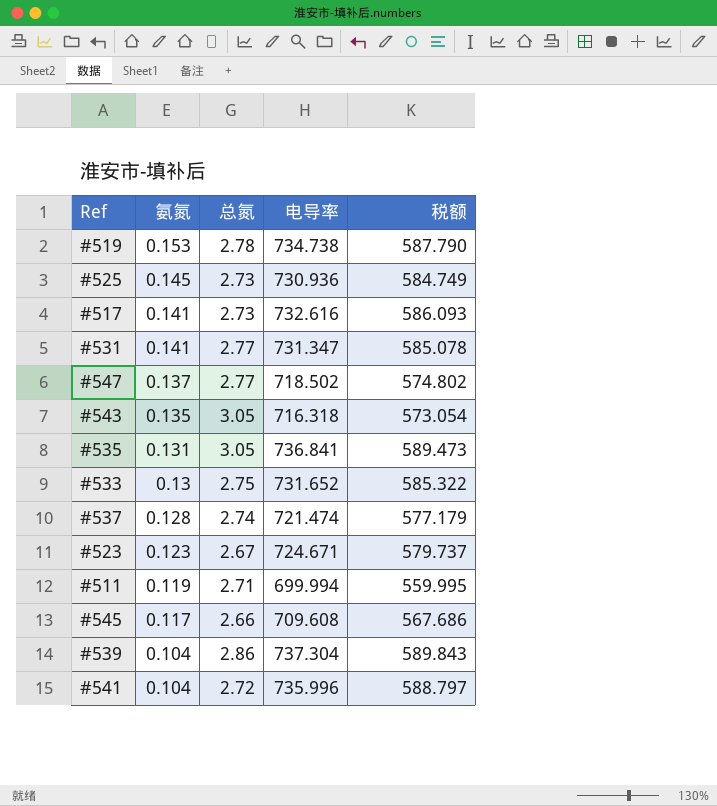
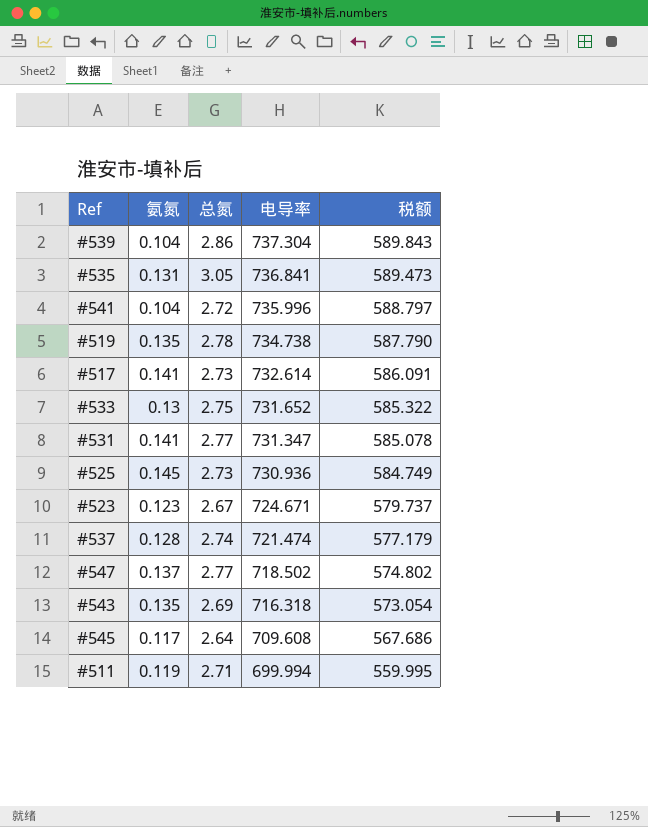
row order: 氨氮 descending -> 电导率 descending
#519 | 氨氮: 0.153 -> 0.135
#517 | 电导率: 732.616 -> 732.614
#517 | 税额: 586.093 -> 586.091
#543 | 总氮: 3.05 -> 2.69
#545 | 总氮: 2.66 -> 2.64

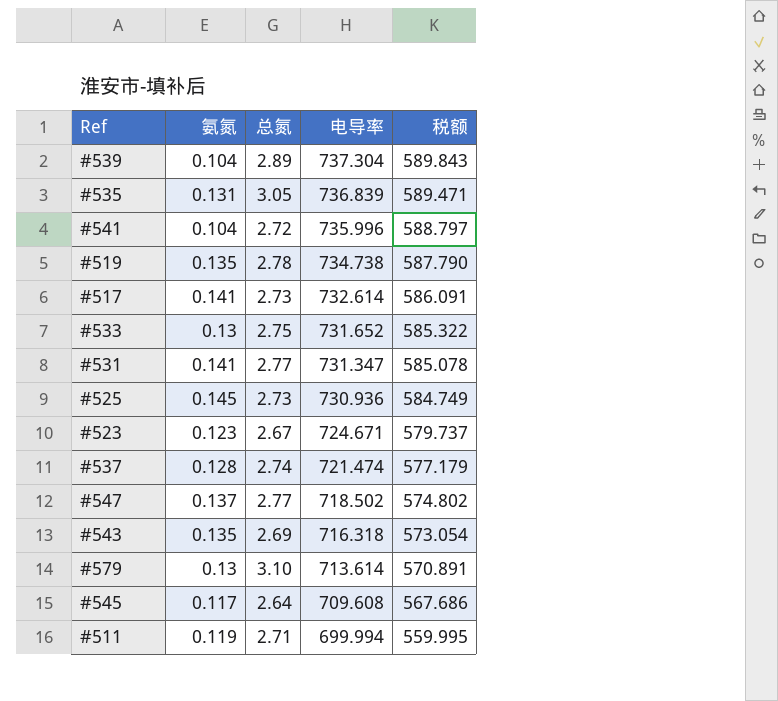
#539 | 总氮: 2.86 -> 2.89
#535 | 电导率: 736.841 -> 736.839
#535 | 税额: 589.473 -> 589.471
row #579: none -> 0.13 | 3.10 | 713.614 | 570.891

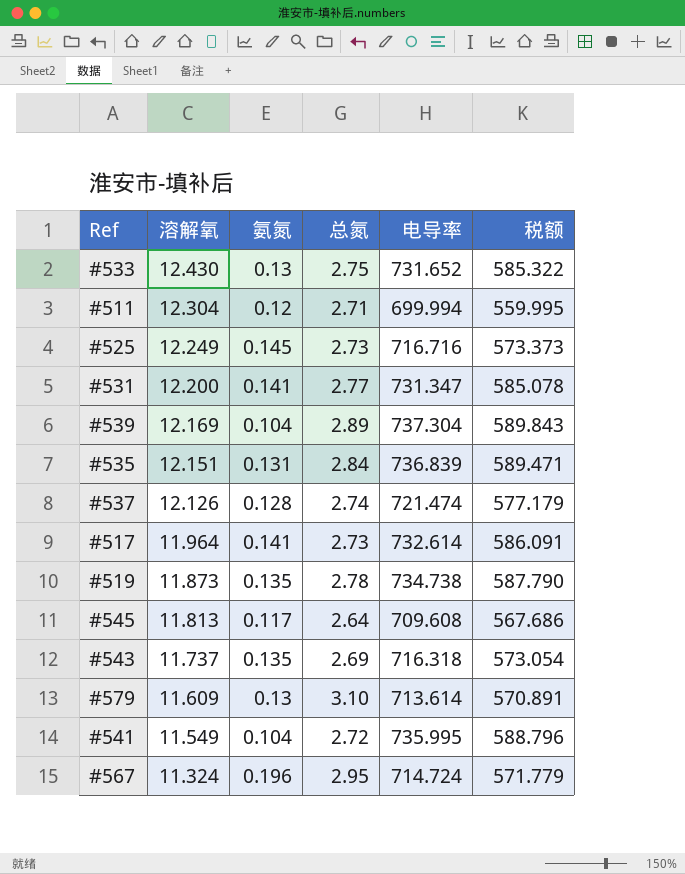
row order: 电导率 descending -> 溶解氧 descending
column 溶解氧 | position: none -> 2
row #523: 0.123 | 2.67 | 724.671 | 579.737 -> none
row #547: 0.137 | 2.77 | 718.502 | 574.802 -> none
#511 | 氨氮: 0.119 -> 0.12
#525 | 电导率: 730.936 -> 716.716
#525 | 税额: 584.749 -> 573.373
#535 | 总氮: 3.05 -> 2.84
#541 | 电导率: 735.996 -> 735.995
#541 | 税额: 588.797 -> 588.796
row #567: none -> 11.324 | 0.196 | 2.95 | 714.724 | 571.779

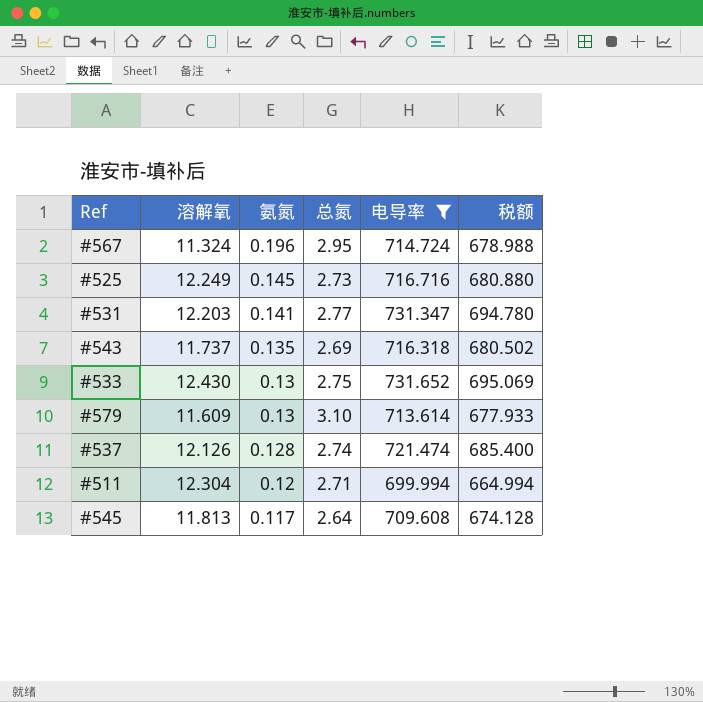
filter: none -> 电导率 <= 731.652
row order: 溶解氧 descending -> 氨氮 descending
column 税额 | formula: [电导率] * 0.8 -> [电导率] * 0.95
#531 | 溶解氧: 12.200 -> 12.203

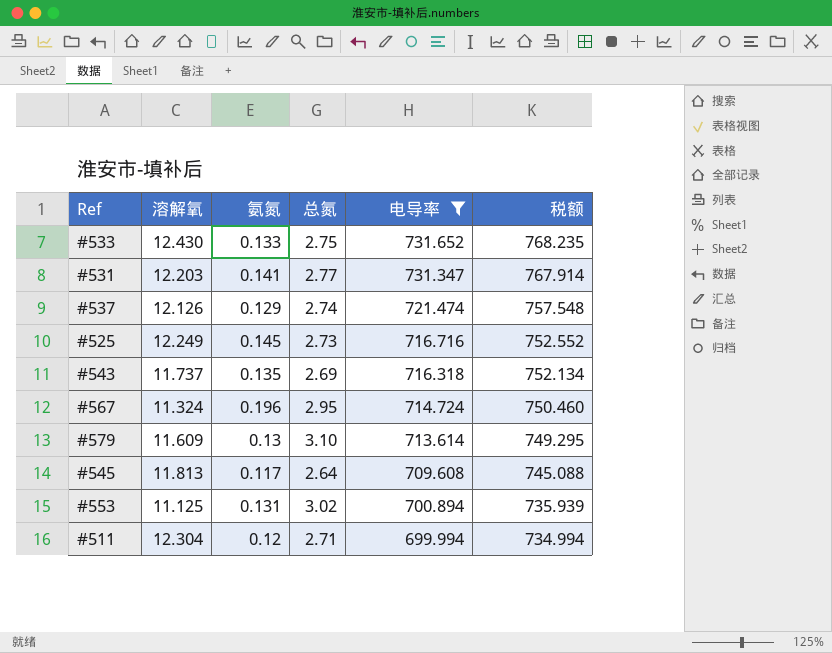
row order: 氨氮 descending -> 电导率 descending
column 税额 | formula: [电导率] * 0.95 -> [电导率] * 1.05
#533 | 氨氮: 0.13 -> 0.133
#537 | 氨氮: 0.128 -> 0.129
row #553: none -> 11.125 | 0.131 | 3.02 | 700.894 | 735.939

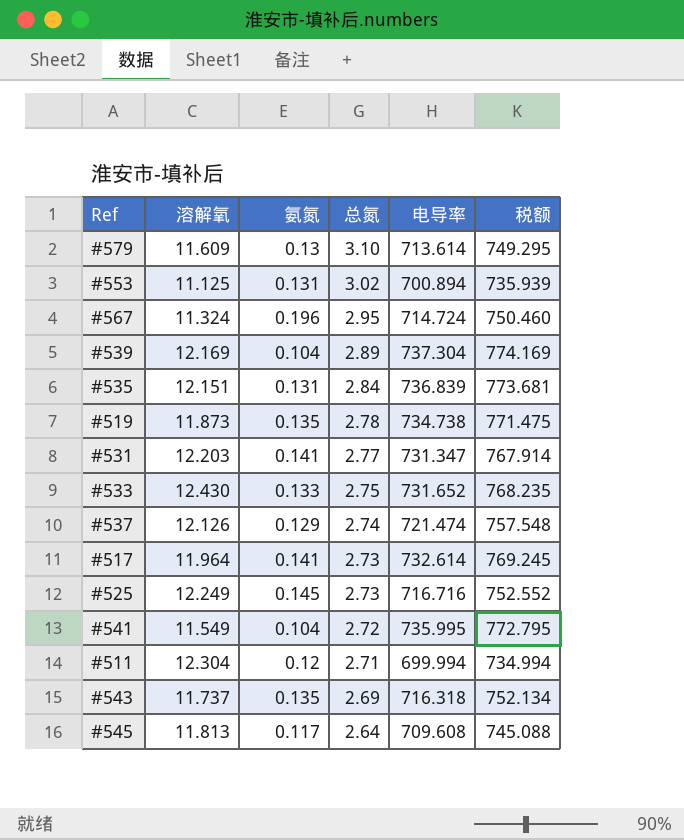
filter: 电导率 <= 731.652 -> none
row order: 电导率 descending -> 总氮 descending

